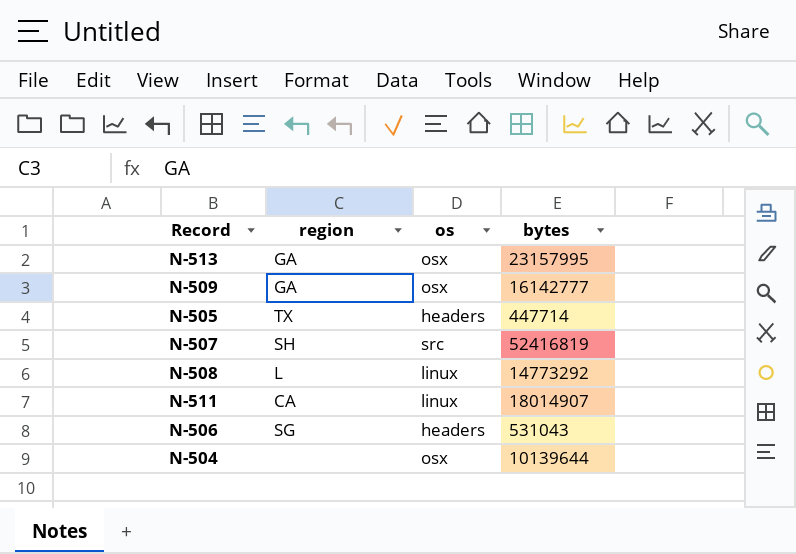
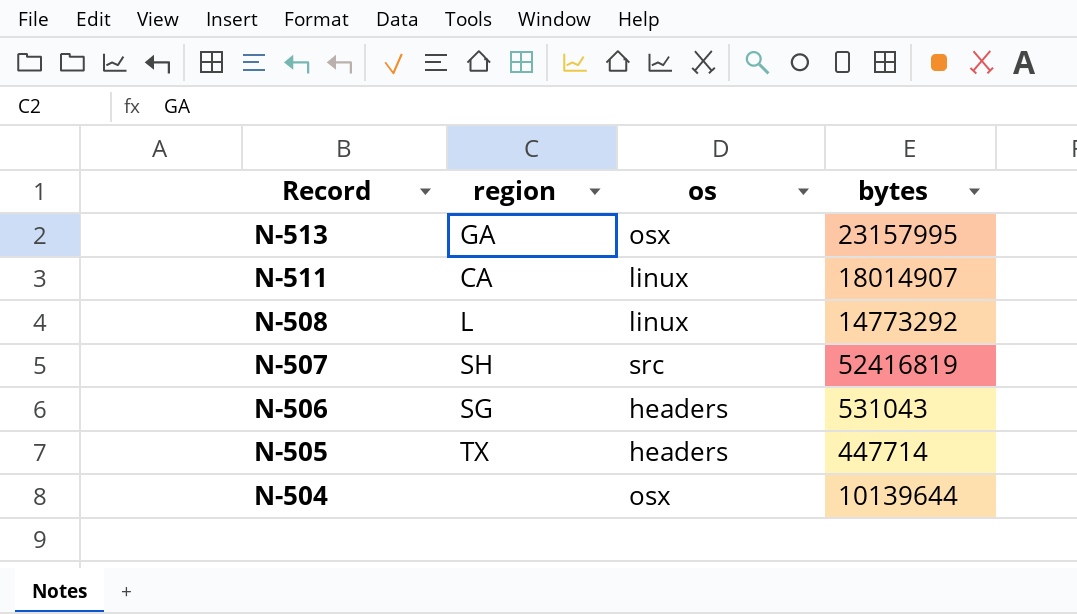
row order: none -> Record descending
row N-509: GA | osx | 16142777 -> none

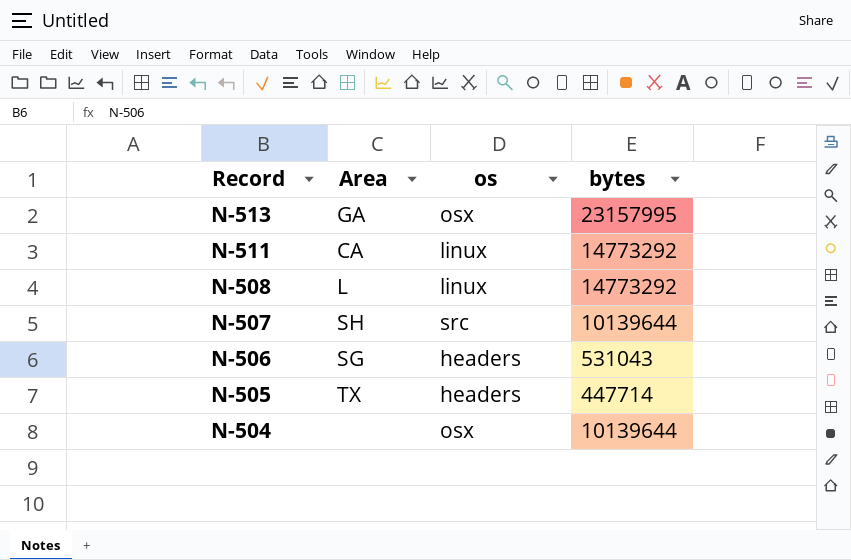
column name: region -> Area
N-511 | bytes: 18014907 -> 14773292
N-507 | bytes: 52416819 -> 10139644

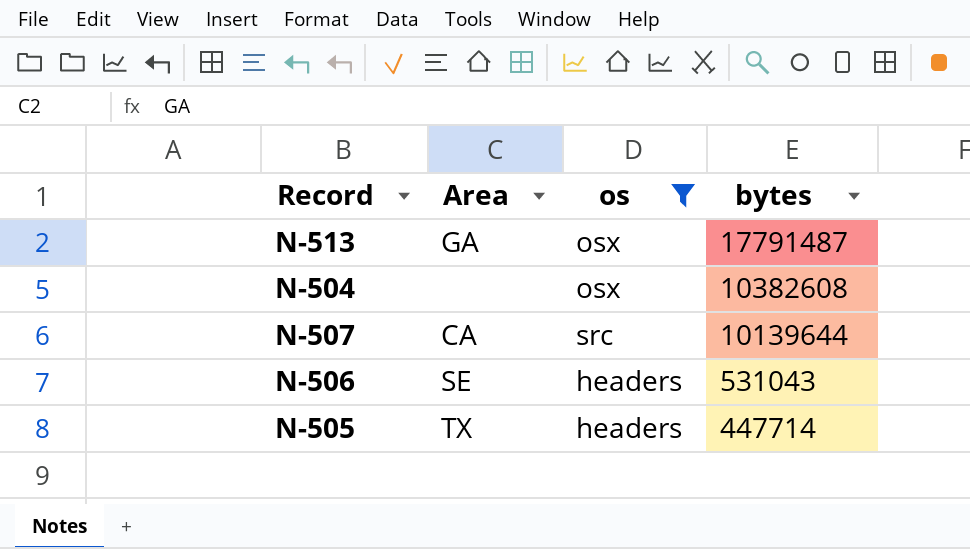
filter: none -> os != linux
row order: Record descending -> bytes descending
N-513 | bytes: 23157995 -> 17791487
N-504 | bytes: 10139644 -> 10382608
N-507 | Area: SH -> CA
N-506 | Area: SG -> SE

